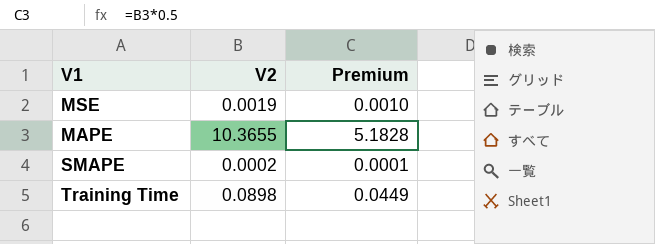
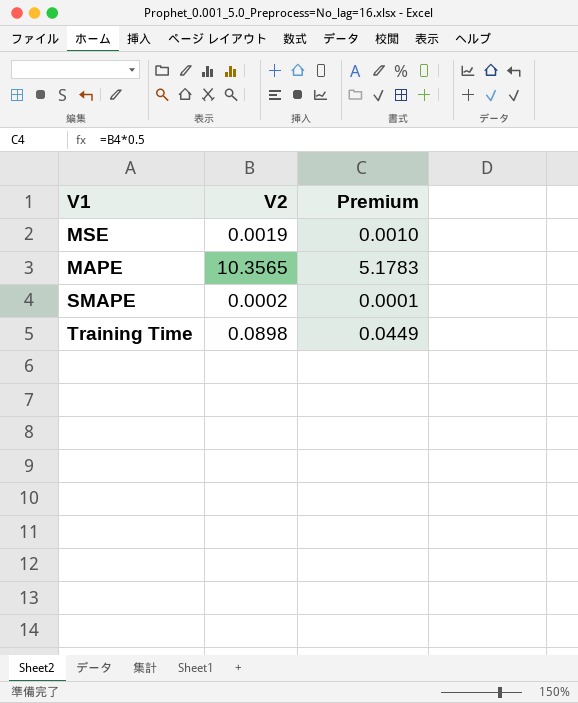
MAPE | V2: 10.3655 -> 10.3565
MAPE | Premium: 5.1828 -> 5.1783

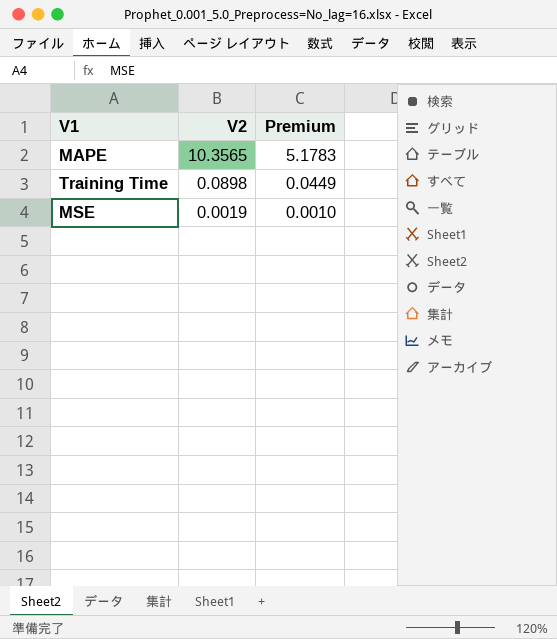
row order: none -> V2 descending
row SMAPE: 0.0002 | 0.0001 -> none

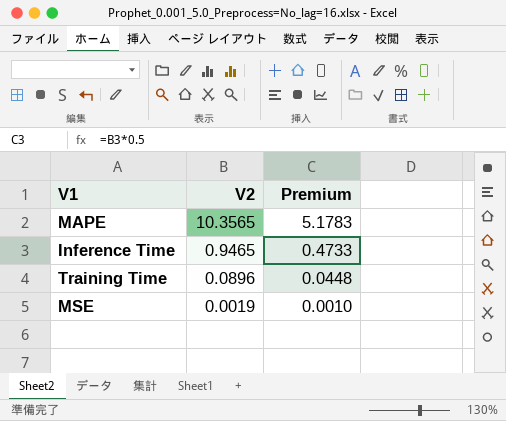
row Inference Time: none -> 0.9465 | 0.4733
Training Time | V2: 0.0898 -> 0.0896
Training Time | Premium: 0.0449 -> 0.0448

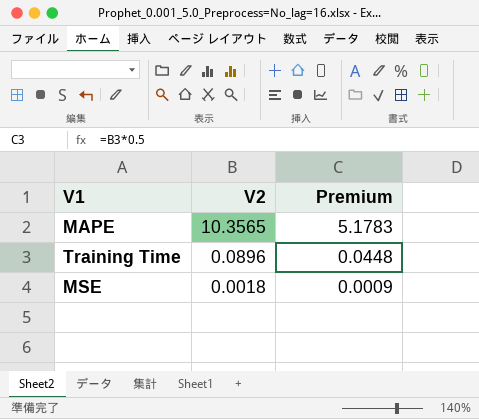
row Inference Time: 0.9465 | 0.4733 -> none
MSE | V2: 0.0019 -> 0.0018
MSE | Premium: 0.0010 -> 0.0009

